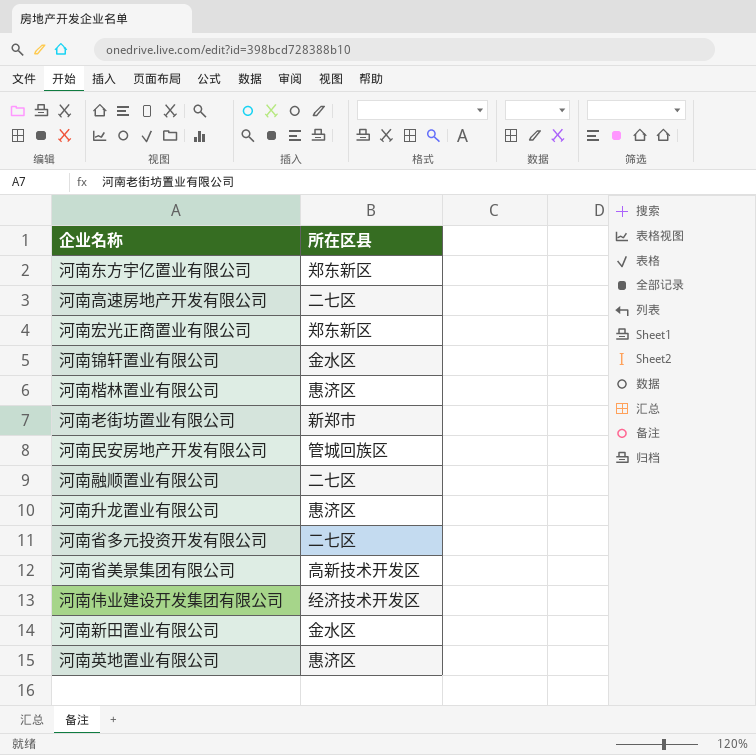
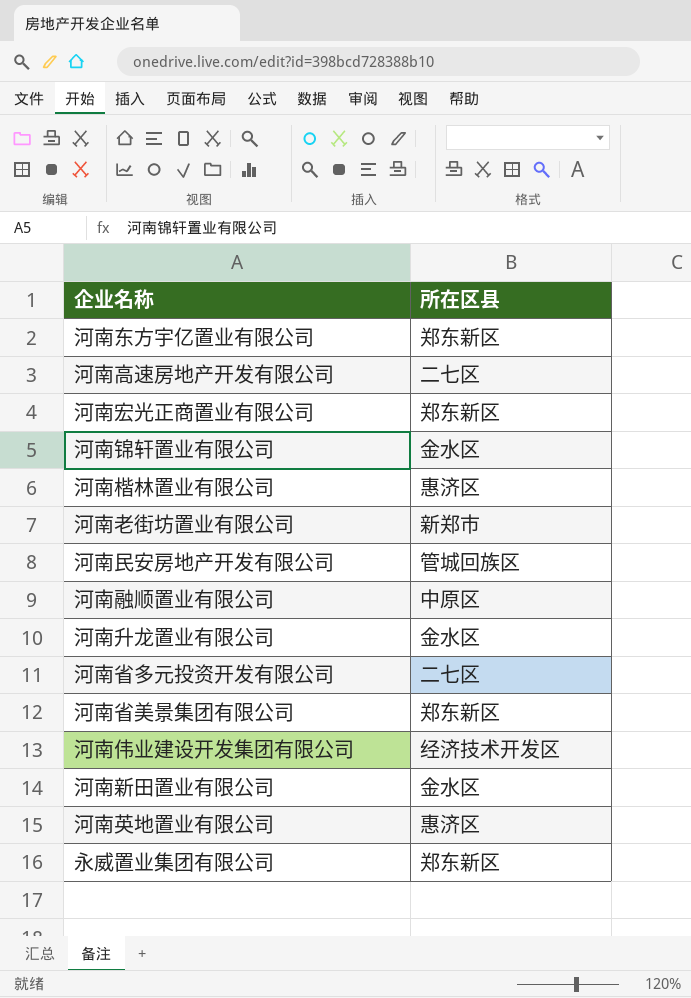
河南融顺置业有限公司 | 所在区县: 二七区 -> 中原区
河南升龙置业有限公司 | 所在区县: 惠济区 -> 金水区
河南省美景集团有限公司 | 所在区县: 高新技术开发区 -> 郑东新区
row 永威置业集团有限公司: none -> 郑东新区

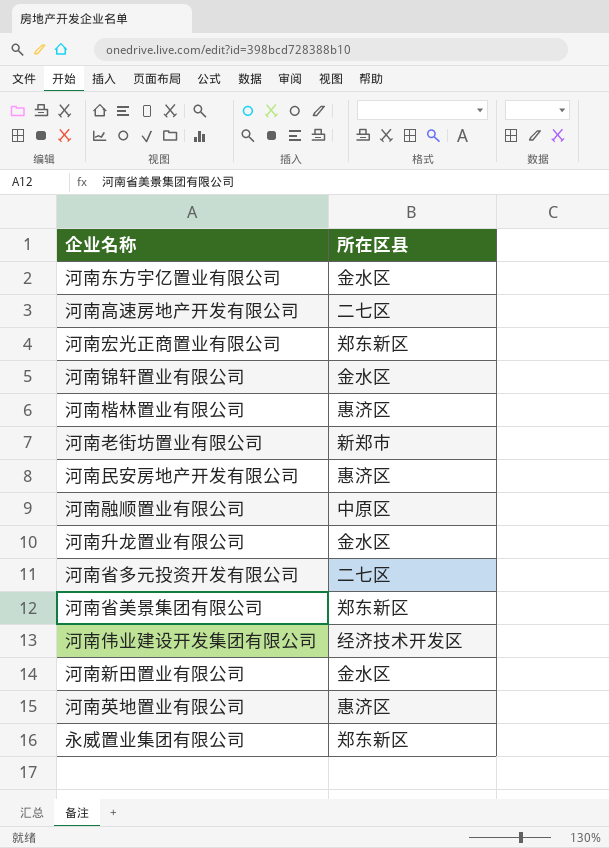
河南东方宇亿置业有限公司 | 所在区县: 郑东新区 -> 金水区
河南民安房地产开发有限公司 | 所在区县: 管城回族区 -> 惠济区

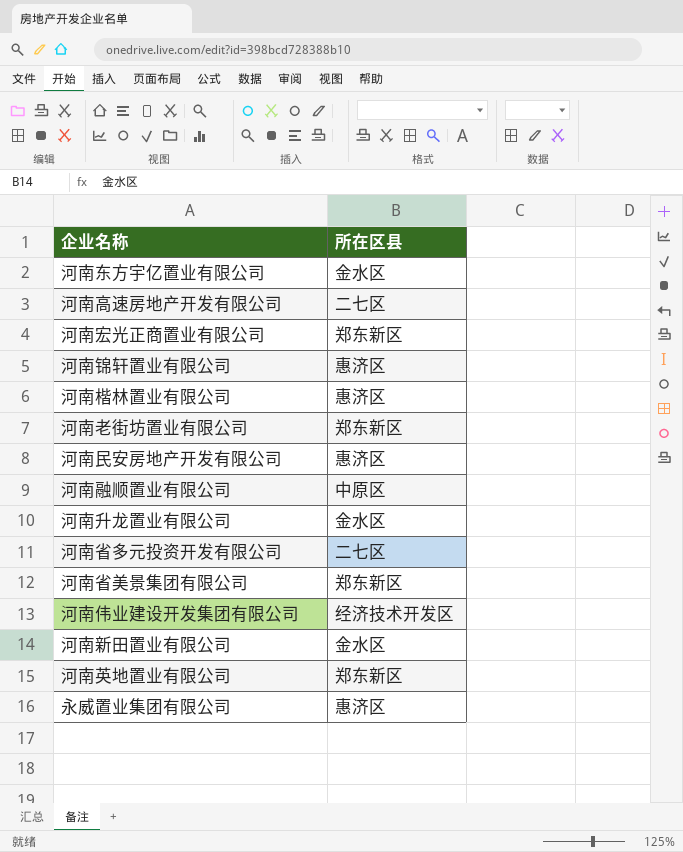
河南锦轩置业有限公司 | 所在区县: 金水区 -> 惠济区
河南老街坊置业有限公司 | 所在区县: 新郑市 -> 郑东新区
河南英地置业有限公司 | 所在区县: 惠济区 -> 郑东新区
永威置业集团有限公司 | 所在区县: 郑东新区 -> 惠济区

